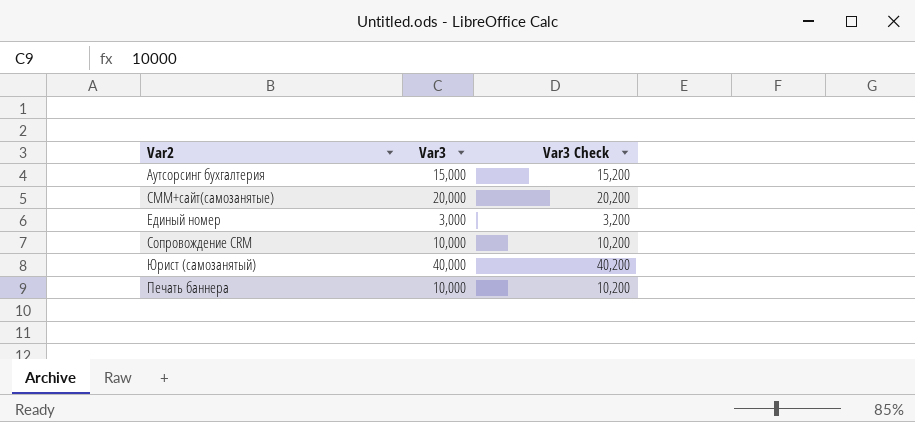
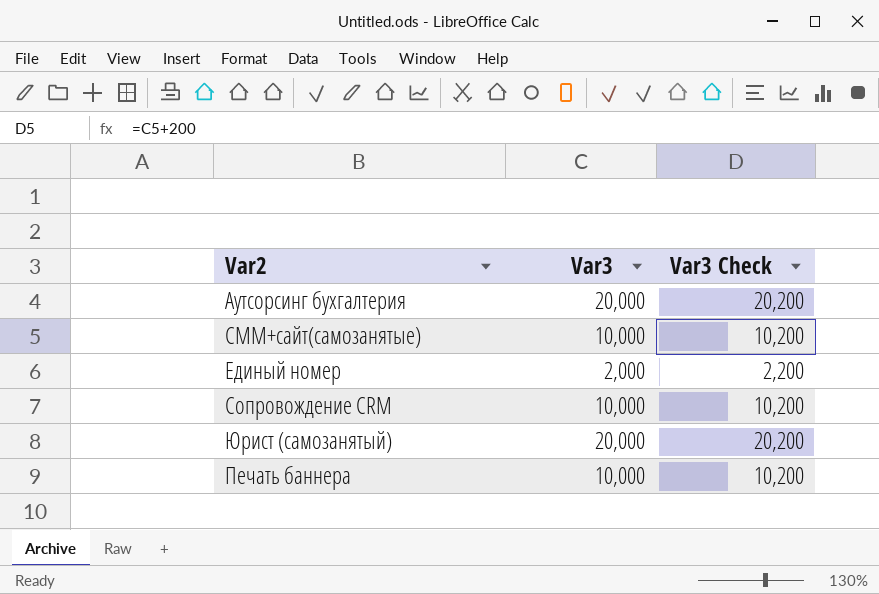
Аутсорсинг бухгалтерия | Var3: 15,000 -> 20,000
Аутсорсинг бухгалтерия | Var3 Check: 15,200 -> 20,200
СММ+сайт(самозанятые) | Var3: 20,000 -> 10,000
СММ+сайт(самозанятые) | Var3 Check: 20,200 -> 10,200
Единый номер | Var3: 3,000 -> 2,000
Единый номер | Var3 Check: 3,200 -> 2,200
Юрист (самозанятый) | Var3: 40,000 -> 20,000
Юрист (самозанятый) | Var3 Check: 40,200 -> 20,200

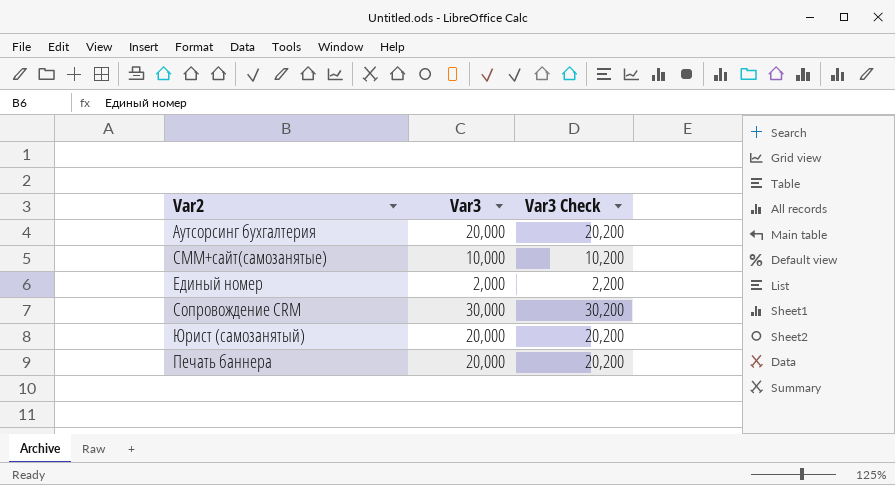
Сопровождение CRM | Var3: 10,000 -> 30,000
Сопровождение CRM | Var3 Check: 10,200 -> 30,200
Печать баннера | Var3: 10,000 -> 20,000
Печать баннера | Var3 Check: 10,200 -> 20,200

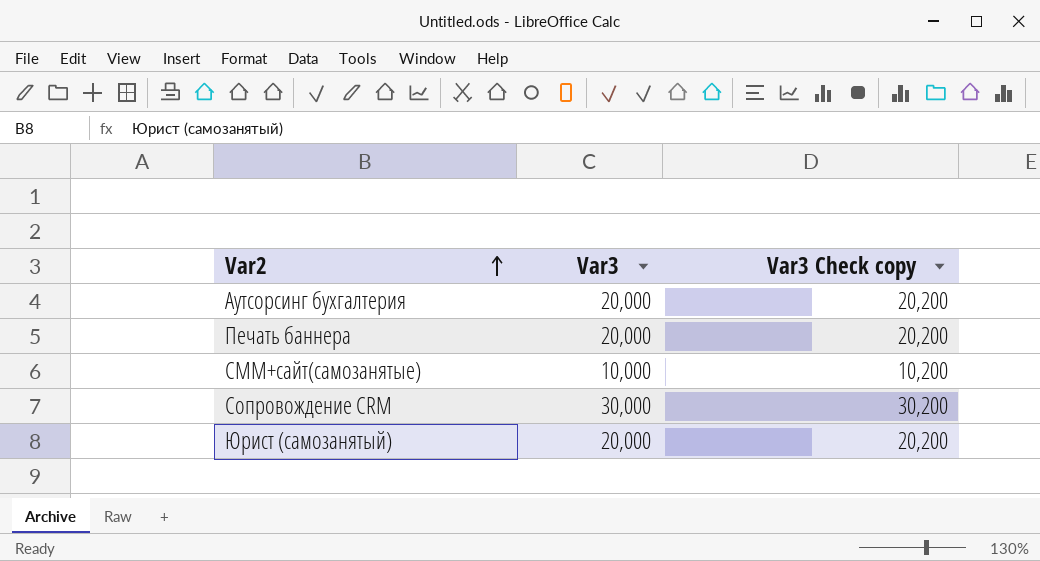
row order: none -> Var2 ascending
column name: Var3 Check -> Var3 Check copy
row Единый номер: 2,000 | 2,200 -> none

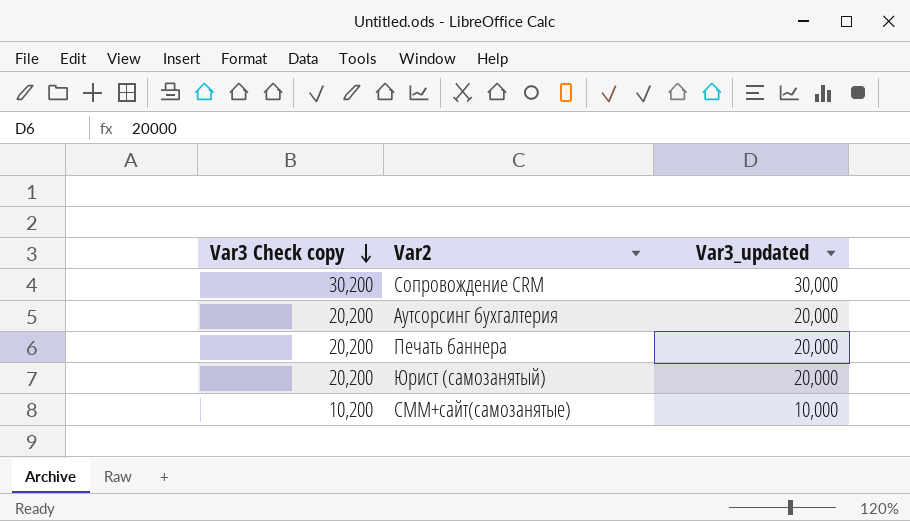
row order: Var2 ascending -> Var3 Check copy descending
column Var3 Check copy | position: 3 -> 1
column name: Var3 -> Var3_updated

